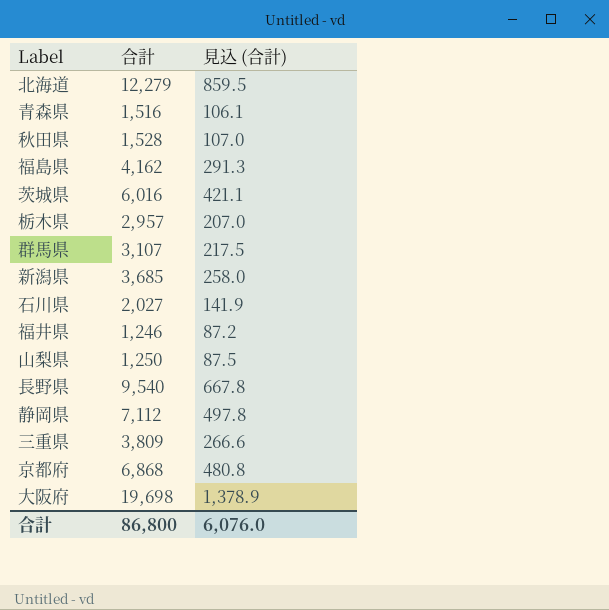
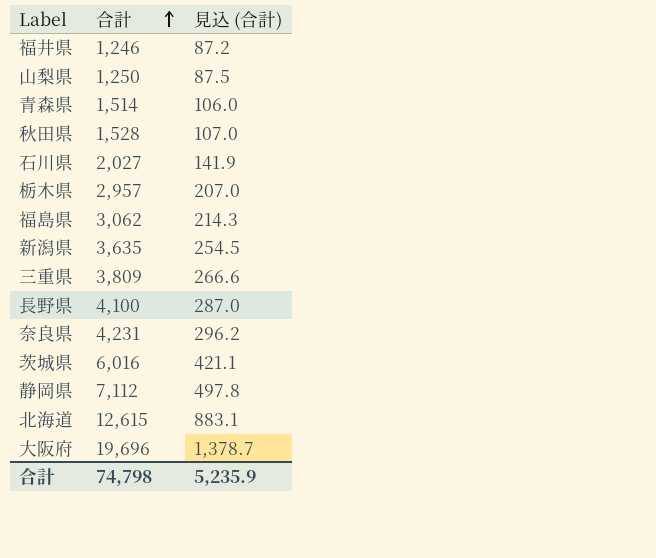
row order: none -> 合計 ascending
row 群馬県: 3,107 | 217.5 -> none
row 京都府: 6,868 | 480.8 -> none
青森県 | 合計: 1,516 -> 1,514
青森県 | 見込 (合計): 106.1 -> 106.0
福島県 | 合計: 4,162 -> 3,062
福島県 | 見込 (合計): 291.3 -> 214.3
新潟県 | 合計: 3,685 -> 3,635
新潟県 | 見込 (合計): 258.0 -> 254.5
長野県 | 合計: 9,540 -> 4,100
長野県 | 見込 (合計): 667.8 -> 287.0
row 奈良県: none -> 4,231 | 296.2
北海道 | 合計: 12,279 -> 12,615
北海道 | 見込 (合計): 859.5 -> 883.1
大阪府 | 合計: 19,698 -> 19,696
大阪府 | 見込 (合計): 1,378.9 -> 1,378.7
合計 | 合計: 86,800 -> 74,798
合計 | 見込 (合計): 6,076.0 -> 5,235.9

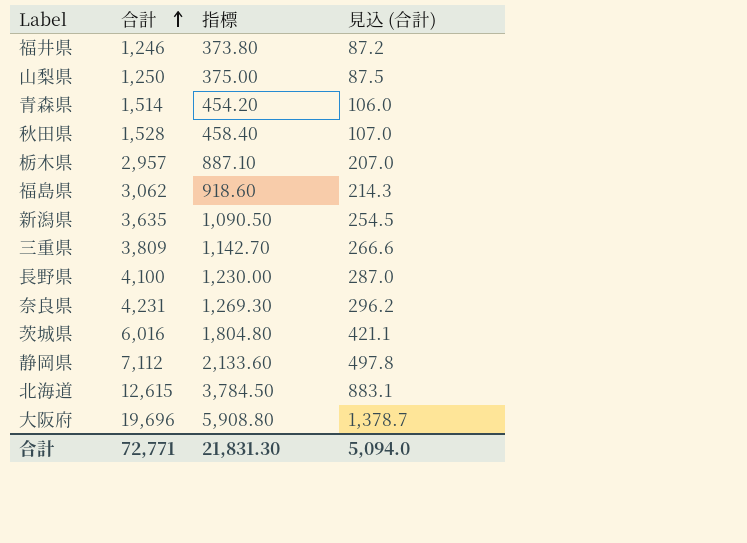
column 指標 | formula: none -> [合計] * 0.3
row 石川県: 2,027 | 141.9 -> none
合計 | 合計: 74,798 -> 72,771
合計 | 見込 (合計): 5,235.9 -> 5,094.0

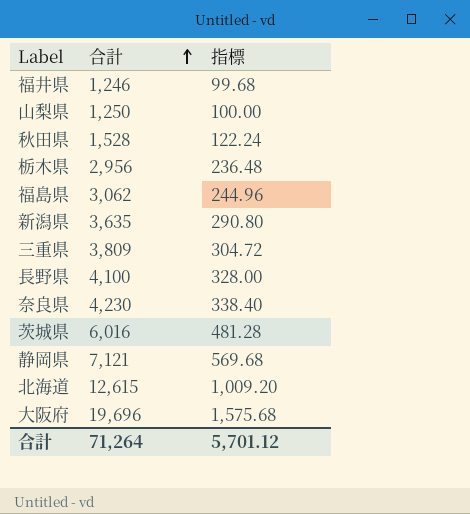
column 見込 (合計) | formula: [合計] * 0.07 -> none
column 指標 | formula: [合計] * 0.3 -> [合計] * 0.08
row 青森県: 1,514 | 454.20 | 106.0 -> none
栃木県 | 合計: 2,957 -> 2,956
奈良県 | 合計: 4,231 -> 4,230
静岡県 | 合計: 7,112 -> 7,121
合計 | 合計: 72,771 -> 71,264
合計 | 指標: 21,831.30 -> 5,701.12

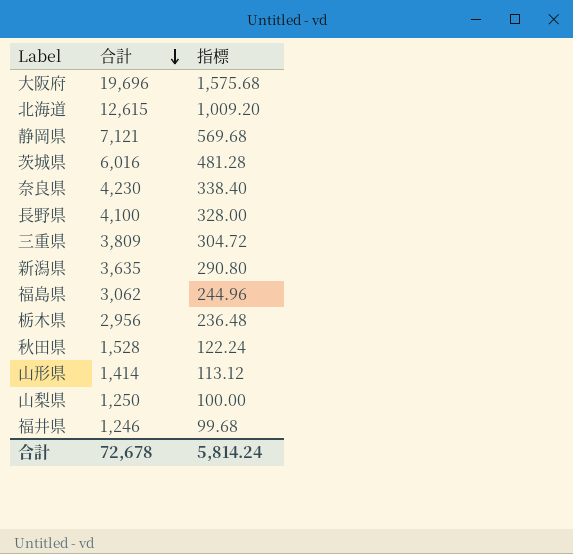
row order: 合計 ascending -> 合計 descending
row 山形県: none -> 1,414 | 113.12
合計 | 合計: 71,264 -> 72,678
合計 | 指標: 5,701.12 -> 5,814.24

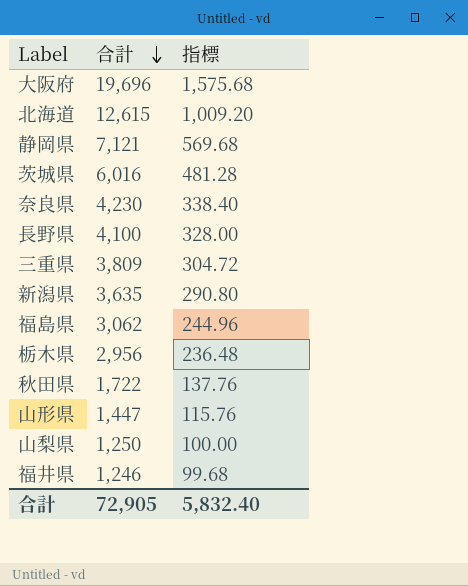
秋田県 | 合計: 1,528 -> 1,722
秋田県 | 指標: 122.24 -> 137.76
山形県 | 合計: 1,414 -> 1,447
山形県 | 指標: 113.12 -> 115.76
合計 | 合計: 72,678 -> 72,905
合計 | 指標: 5,814.24 -> 5,832.40

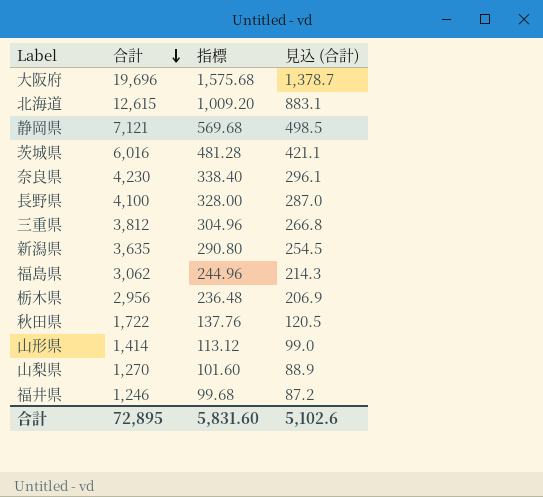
column 見込 (合計) | formula: none -> [合計] * 0.07
三重県 | 合計: 3,809 -> 3,812
三重県 | 指標: 304.72 -> 304.96
山形県 | 合計: 1,447 -> 1,414
山形県 | 指標: 115.76 -> 113.12
山梨県 | 合計: 1,250 -> 1,270
山梨県 | 指標: 100.00 -> 101.60
合計 | 合計: 72,905 -> 72,895
合計 | 指標: 5,832.40 -> 5,831.60

